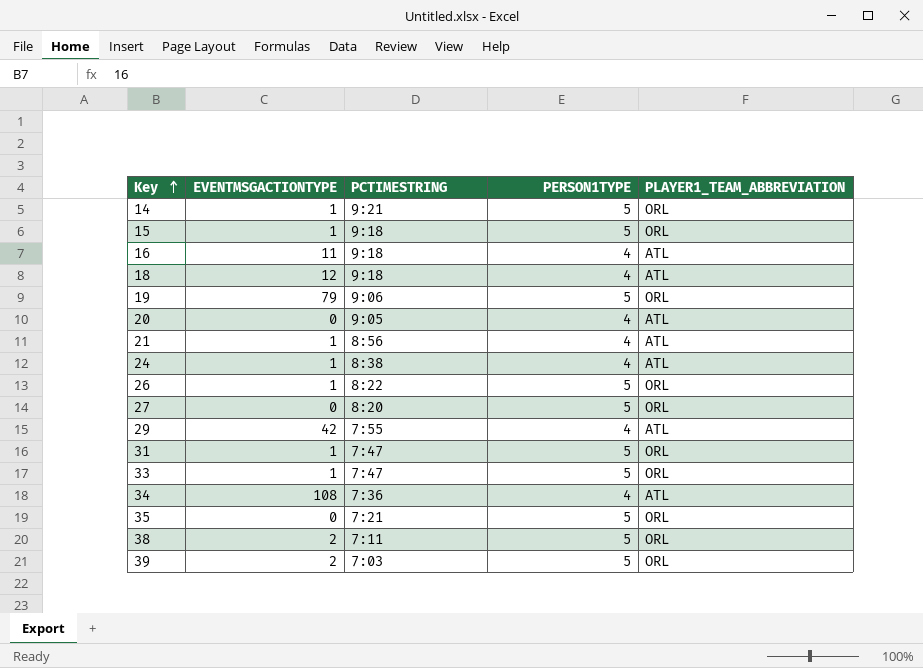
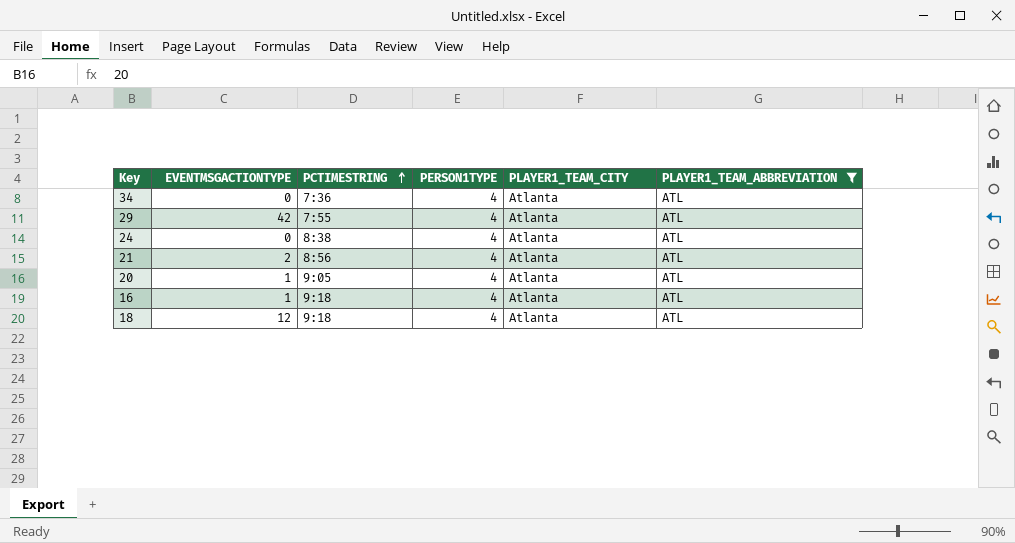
filter: none -> PLAYER1_TEAM_ABBREVIATION = ATL
row order: Key ascending -> PCTIMESTRING ascending
column PLAYER1_TEAM_CITY | position: none -> 5
34 | EVENTMSGACTIONTYPE: 108 -> 0
24 | EVENTMSGACTIONTYPE: 1 -> 0
21 | EVENTMSGACTIONTYPE: 1 -> 2
20 | EVENTMSGACTIONTYPE: 0 -> 1
16 | EVENTMSGACTIONTYPE: 11 -> 1

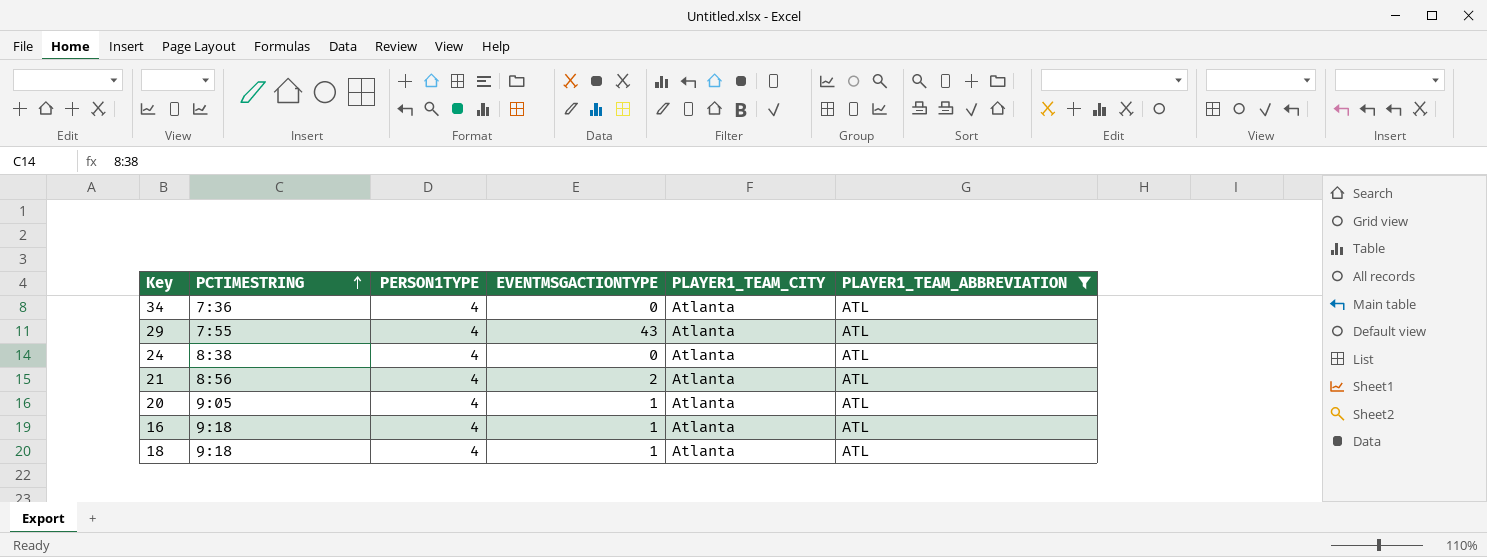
column EVENTMSGACTIONTYPE | position: 2 -> 4
29 | EVENTMSGACTIONTYPE: 42 -> 43
18 | EVENTMSGACTIONTYPE: 12 -> 1

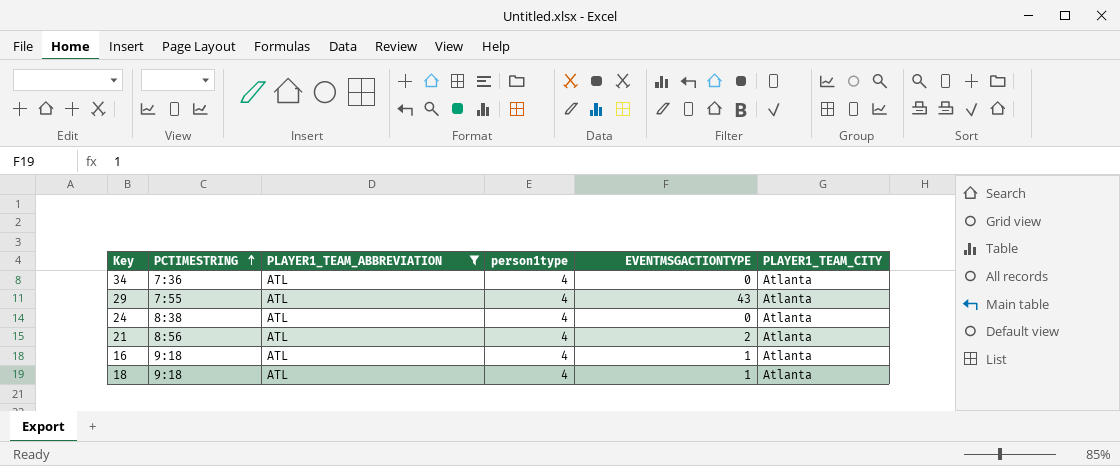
column PLAYER1_TEAM_ABBREVIATION | position: 6 -> 3
column name: PERSON1TYPE -> person1type
row 20: 9:05 | 4 | 1 | Atlanta | ATL -> none

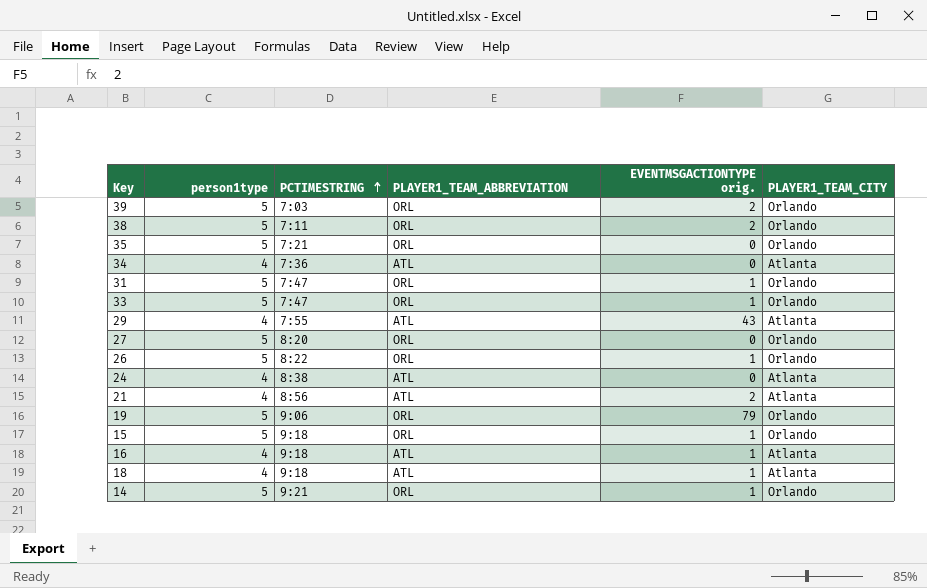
filter: PLAYER1_TEAM_ABBREVIATION = ATL -> none
column person1type | position: 4 -> 2
column name: EVENTMSGACTIONTYPE -> EVENTMSGACTIONTYPE orig.

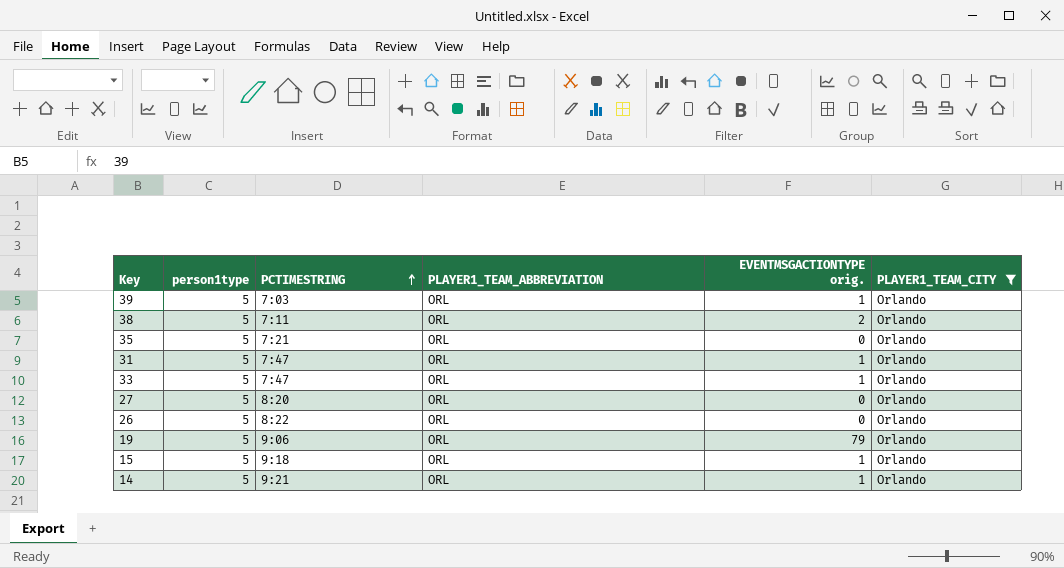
filter: none -> PLAYER1_TEAM_CITY = Orlando
39 | EVENTMSGACTIONTYPE orig.: 2 -> 1
26 | EVENTMSGACTIONTYPE orig.: 1 -> 0

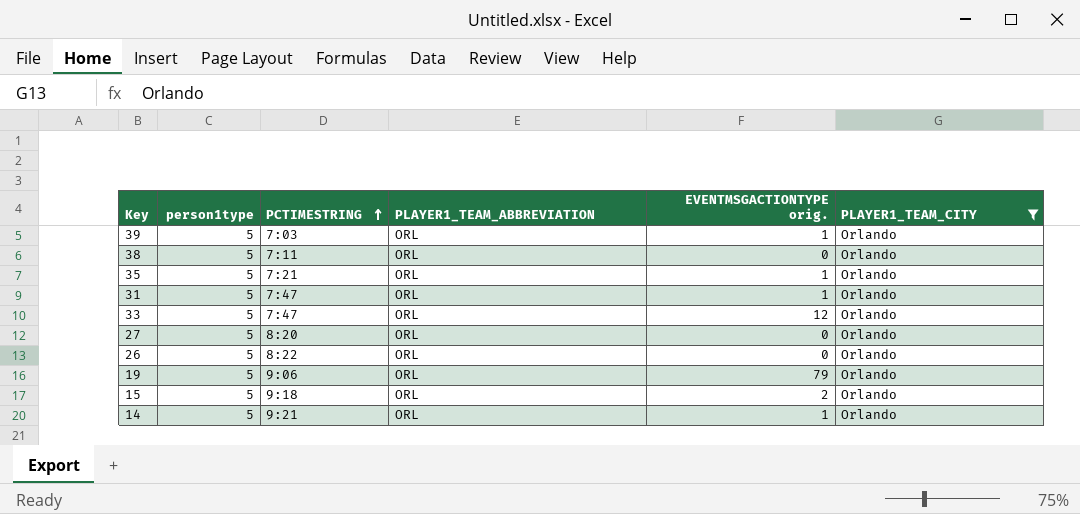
38 | EVENTMSGACTIONTYPE orig.: 2 -> 0
35 | EVENTMSGACTIONTYPE orig.: 0 -> 1
33 | EVENTMSGACTIONTYPE orig.: 1 -> 12
15 | EVENTMSGACTIONTYPE orig.: 1 -> 2

